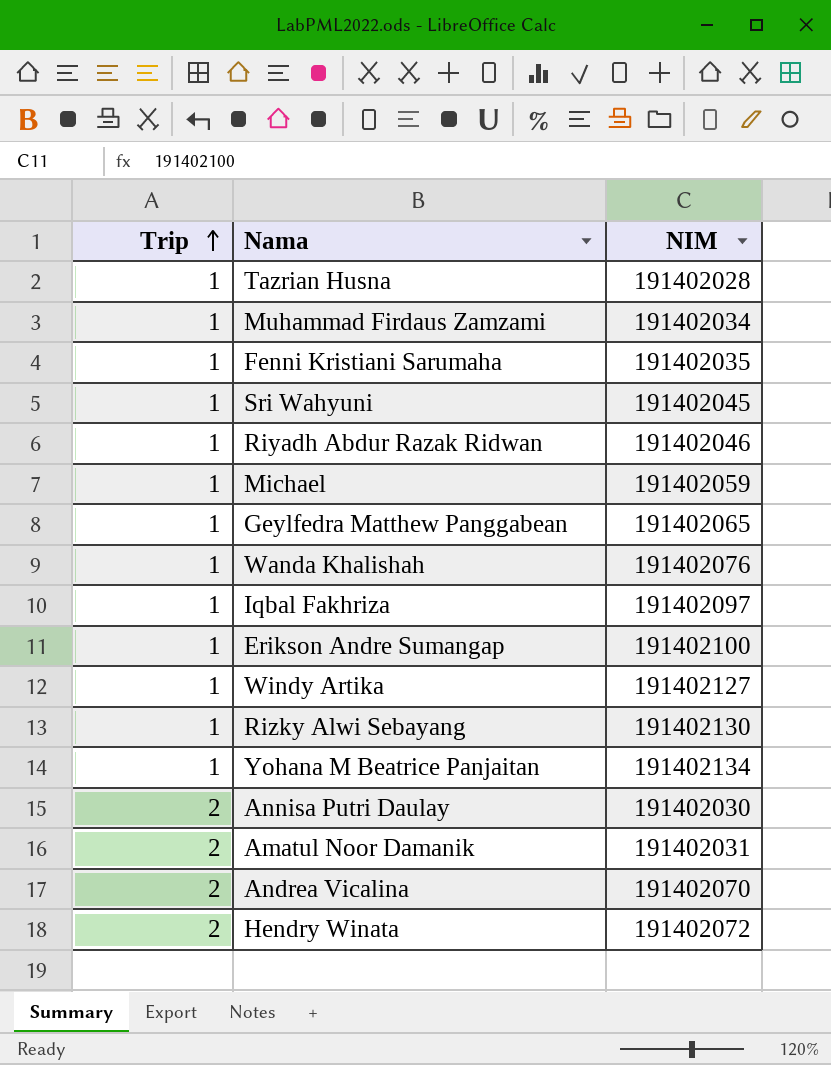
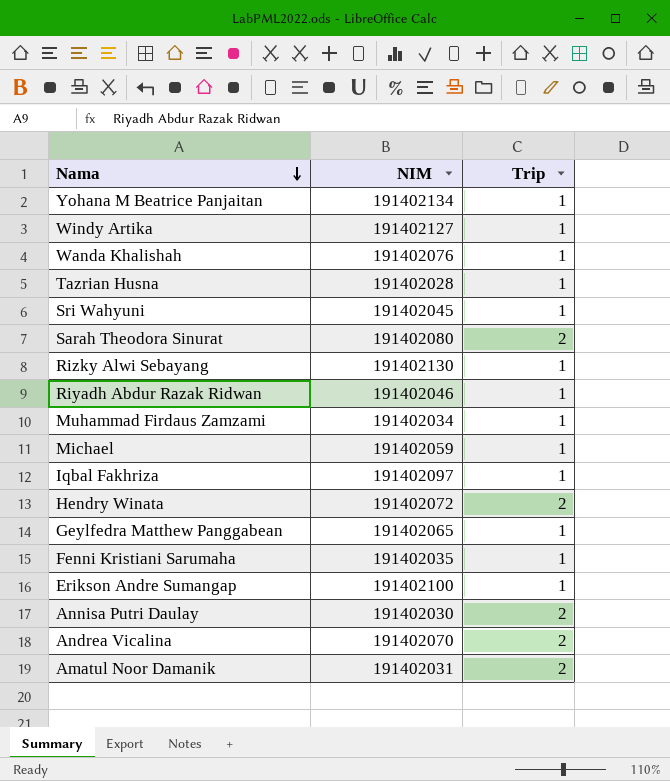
row order: Trip ascending -> Nama descending
column Trip | position: 1 -> 3
row Sarah Theodora Sinurat: none -> 191402080 | 2

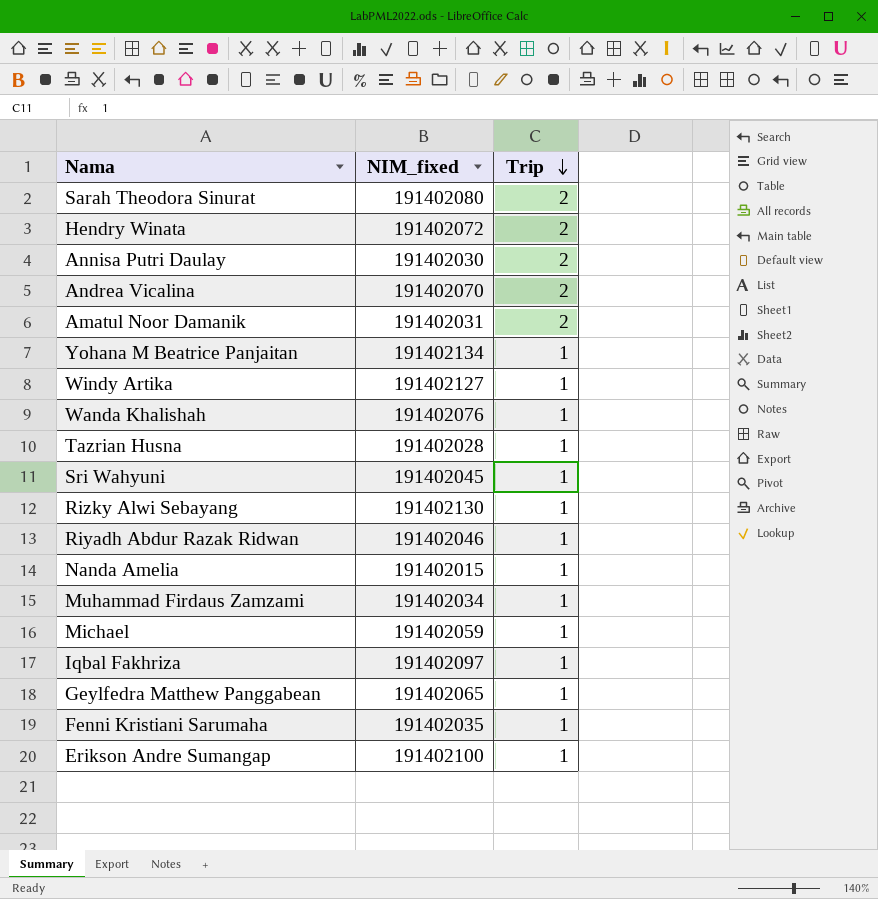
row order: Nama descending -> Trip descending
column name: NIM -> NIM_fixed
row Nanda Amelia: none -> 191402015 | 1

